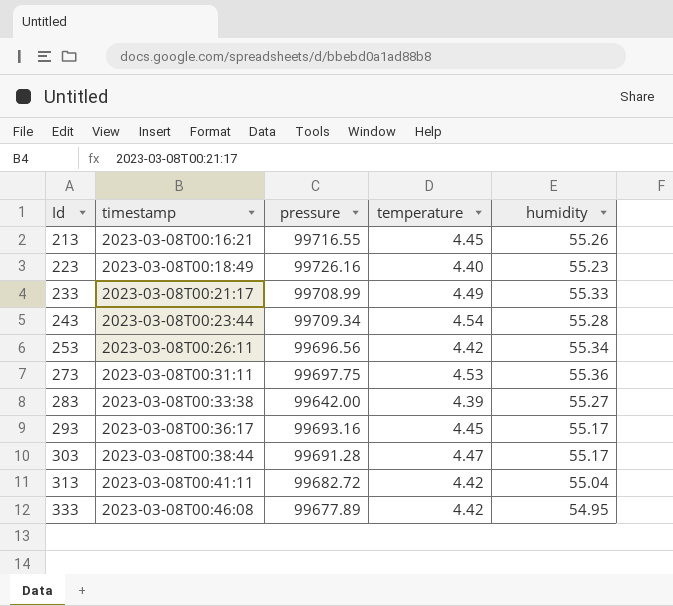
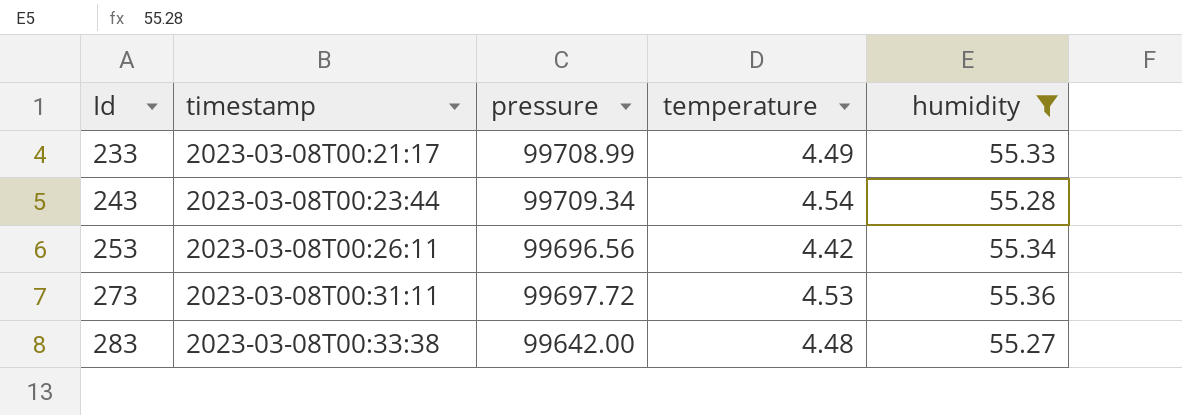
filter: none -> humidity >= 55.27
273 | pressure: 99697.75 -> 99697.72
283 | temperature: 4.39 -> 4.48

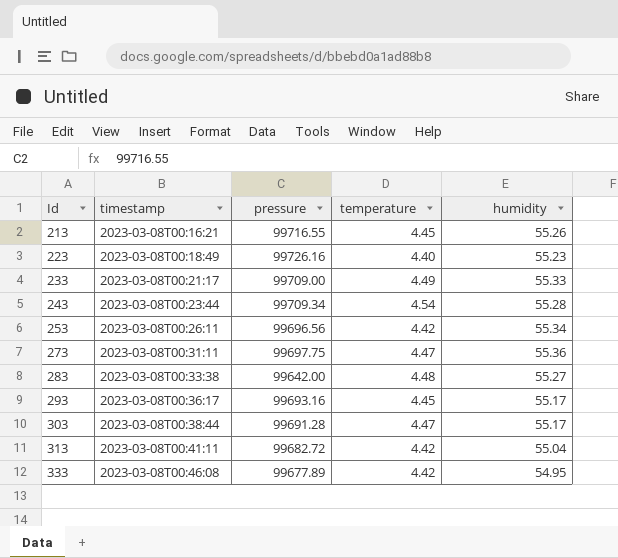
filter: humidity >= 55.27 -> none
233 | pressure: 99708.99 -> 99709.00
273 | pressure: 99697.72 -> 99697.75
273 | temperature: 4.53 -> 4.47

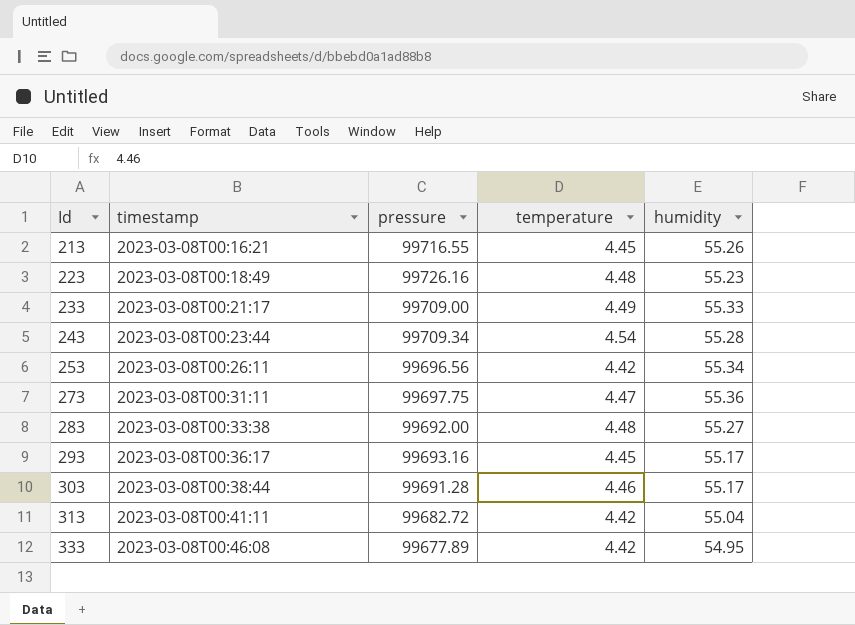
223 | temperature: 4.40 -> 4.48
283 | pressure: 99642.00 -> 99692.00
303 | temperature: 4.47 -> 4.46

